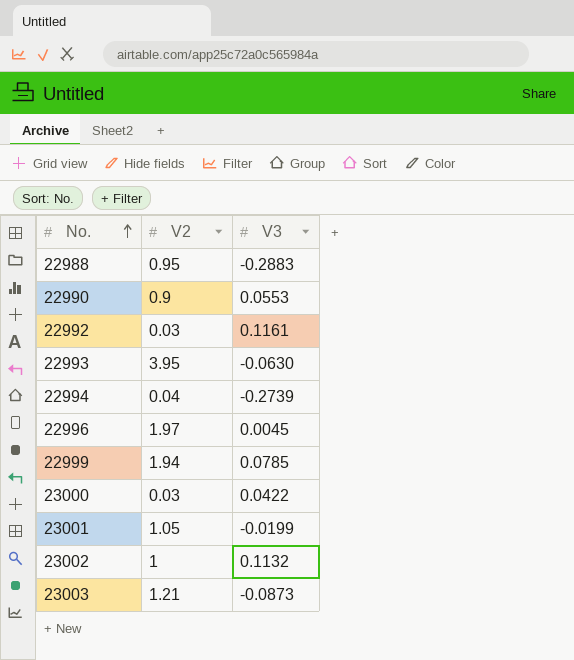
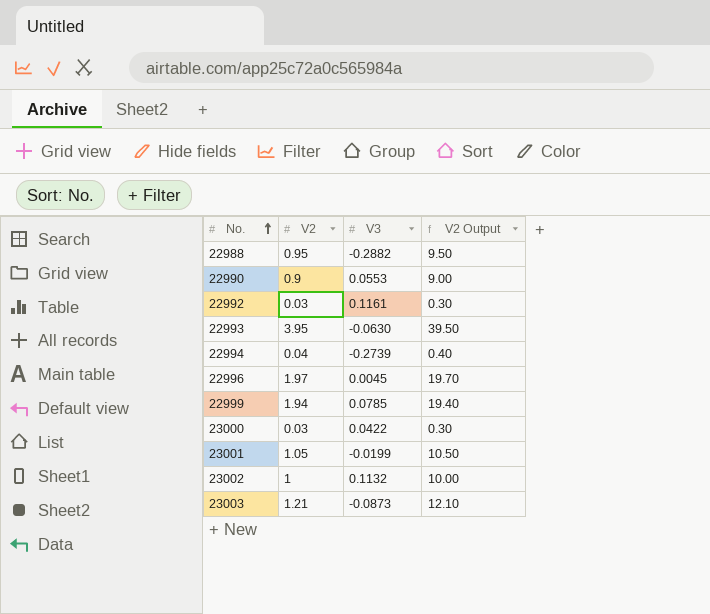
column V2 Output | formula: none -> [V2] * 10
22988 | V3: -0.2883 -> -0.2882

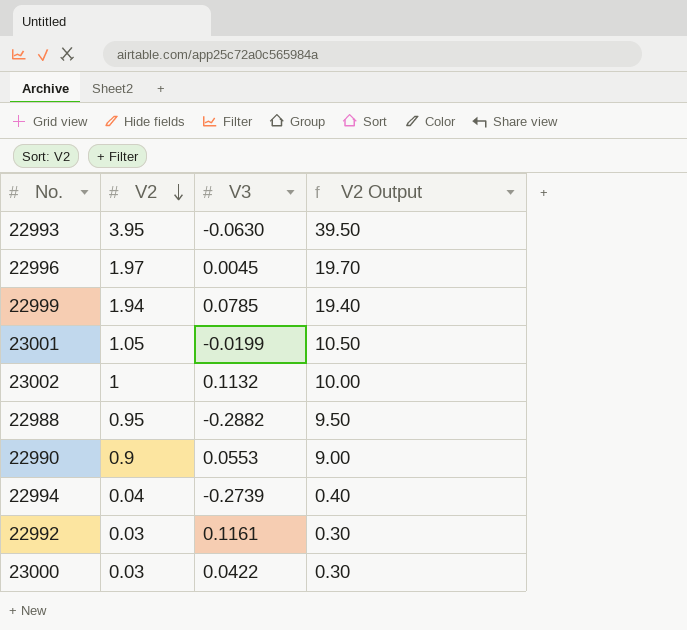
row order: No. ascending -> V2 descending
row 23003: 1.21 | -0.0873 | 12.10 -> none

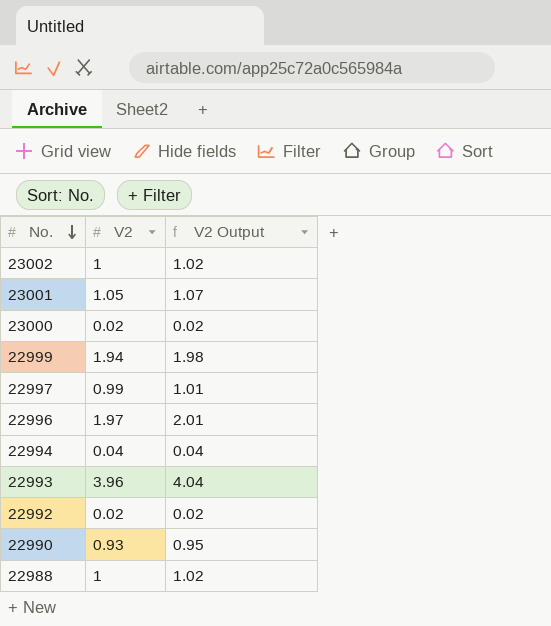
row order: V2 descending -> No. descending
column V3 | position: 3 -> none
column V2 Output | formula: [V2] * 10 -> [V2] * 1.02
23000 | V2: 0.03 -> 0.02
row 22997: none -> 0.99 | 1.01
22993 | V2: 3.95 -> 3.96
22992 | V2: 0.03 -> 0.02
22990 | V2: 0.9 -> 0.93
22988 | V2: 0.95 -> 1

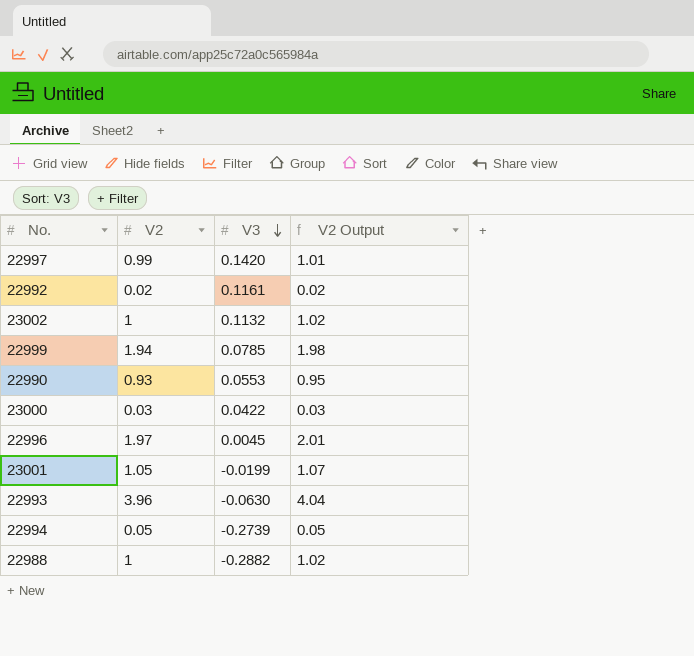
row order: No. descending -> V3 descending
column V3 | position: none -> 3
23000 | V2: 0.02 -> 0.03
23000 | V2 Output: 0.02 -> 0.03
22994 | V2: 0.04 -> 0.05
22994 | V2 Output: 0.04 -> 0.05

